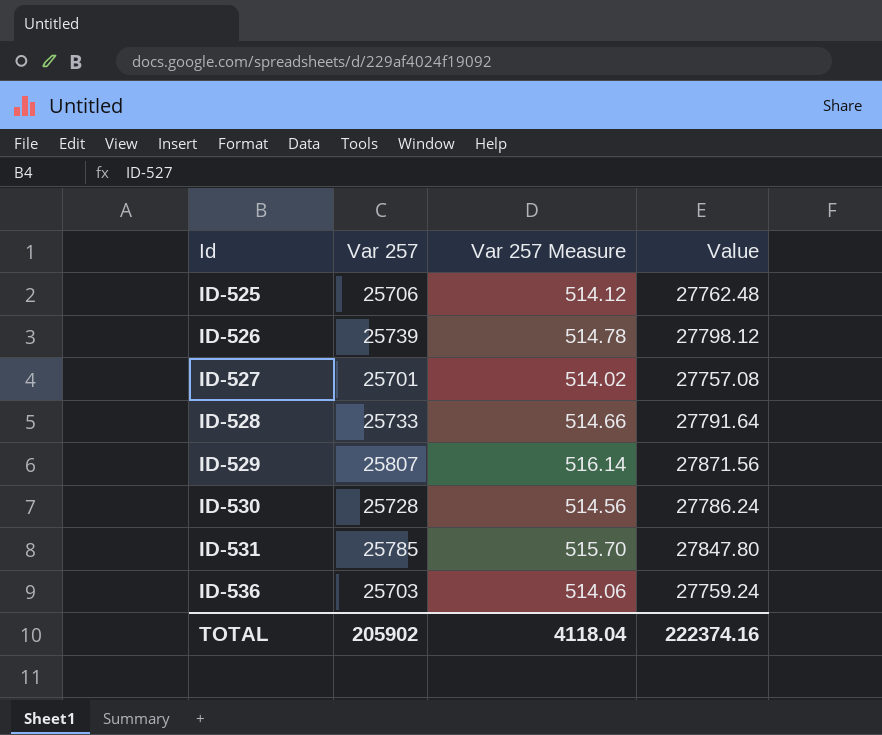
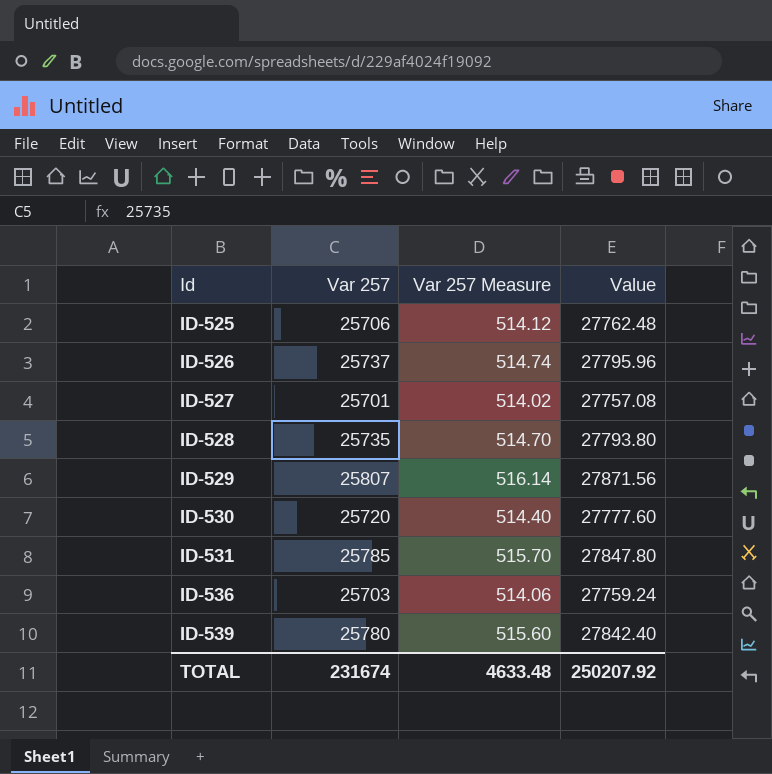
ID-526 | Var 257: 25739 -> 25737
ID-526 | Var 257 Measure: 514.78 -> 514.74
ID-526 | Value: 27798.12 -> 27795.96
ID-528 | Var 257: 25733 -> 25735
ID-528 | Var 257 Measure: 514.66 -> 514.70
ID-528 | Value: 27791.64 -> 27793.80
ID-530 | Var 257: 25728 -> 25720
ID-530 | Var 257 Measure: 514.56 -> 514.40
ID-530 | Value: 27786.24 -> 27777.60
row ID-539: none -> 25780 | 515.60 | 27842.40
TOTAL | Var 257: 205902 -> 231674
TOTAL | Var 257 Measure: 4118.04 -> 4633.48
TOTAL | Value: 222374.16 -> 250207.92

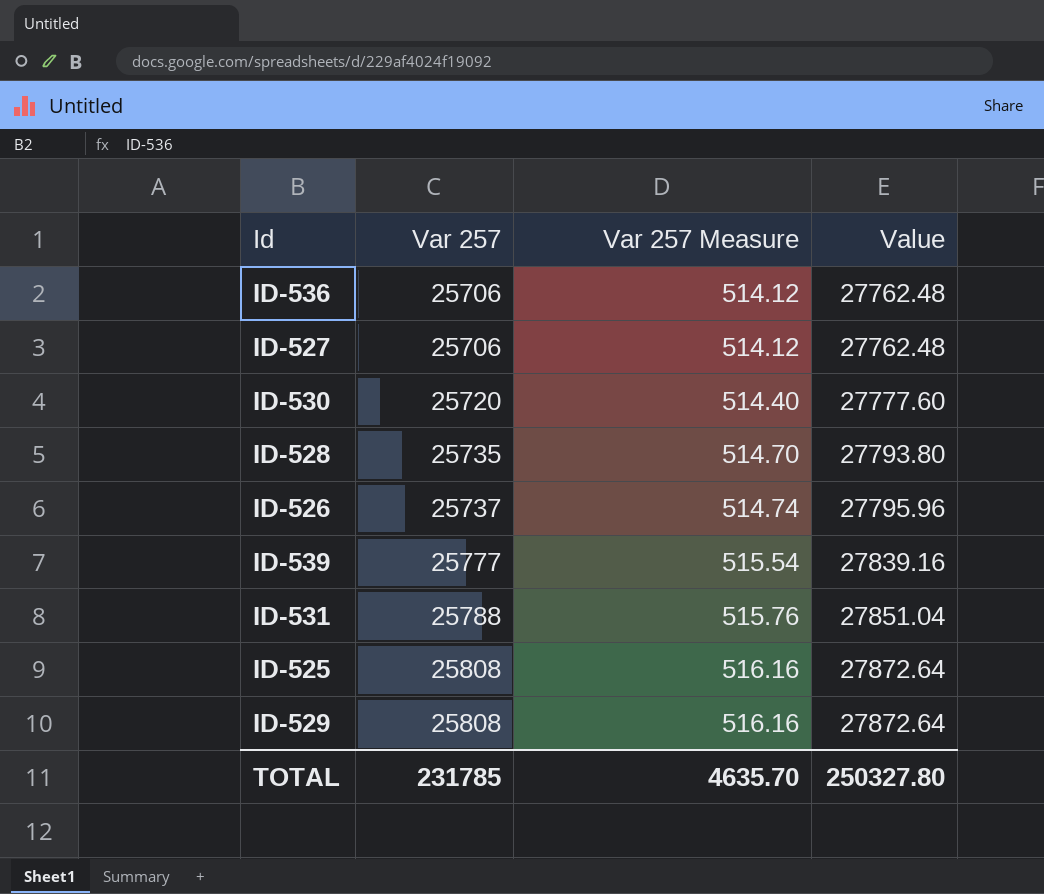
row order: Id ascending -> Var 257 ascending
ID-536 | Var 257: 25703 -> 25706
ID-536 | Var 257 Measure: 514.06 -> 514.12
ID-536 | Value: 27759.24 -> 27762.48
ID-527 | Var 257: 25701 -> 25706
ID-527 | Var 257 Measure: 514.02 -> 514.12
ID-527 | Value: 27757.08 -> 27762.48
ID-539 | Var 257: 25780 -> 25777
ID-539 | Var 257 Measure: 515.60 -> 515.54
ID-539 | Value: 27842.40 -> 27839.16
ID-531 | Var 257: 25785 -> 25788
ID-531 | Var 257 Measure: 515.70 -> 515.76
ID-531 | Value: 27847.80 -> 27851.04
ID-525 | Var 257: 25706 -> 25808
ID-525 | Var 257 Measure: 514.12 -> 516.16
ID-525 | Value: 27762.48 -> 27872.64
ID-529 | Var 257: 25807 -> 25808
ID-529 | Var 257 Measure: 516.14 -> 516.16
ID-529 | Value: 27871.56 -> 27872.64
TOTAL | Var 257: 231674 -> 231785
TOTAL | Var 257 Measure: 4633.48 -> 4635.70
TOTAL | Value: 250207.92 -> 250327.80

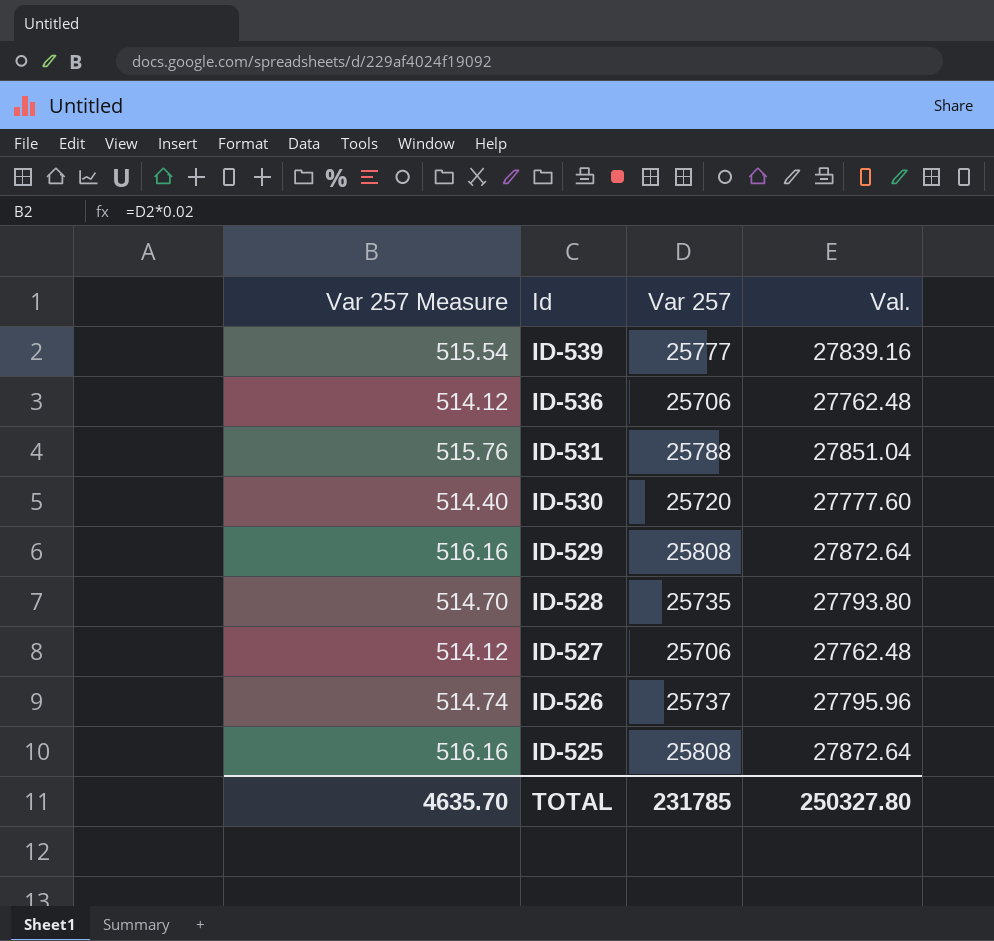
row order: Var 257 ascending -> Id descending
column Var 257 Measure | position: 3 -> 1
column name: Value -> Val.

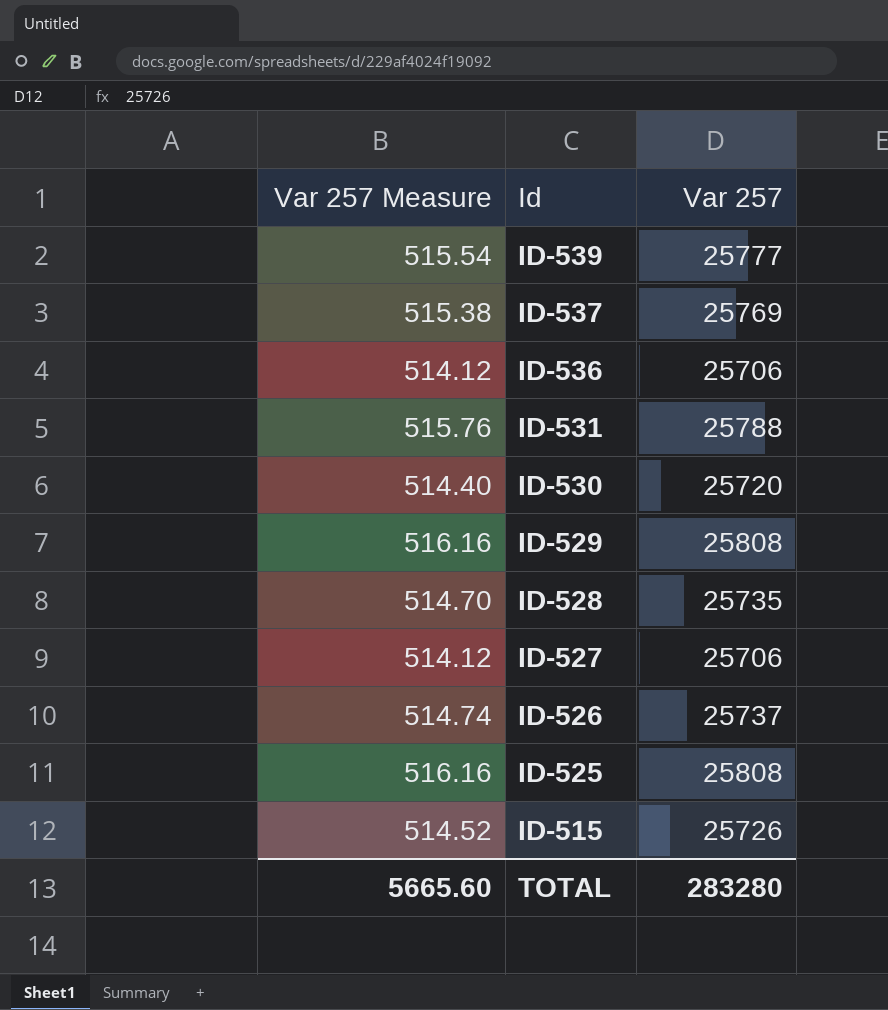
column Val. | formula: [Var 257] * 1.08 -> none
row ID-537: none -> 515.38 | 25769
row ID-515: none -> 514.52 | 25726
TOTAL | Var 257 Measure: 4635.70 -> 5665.60
TOTAL | Var 257: 231785 -> 283280

